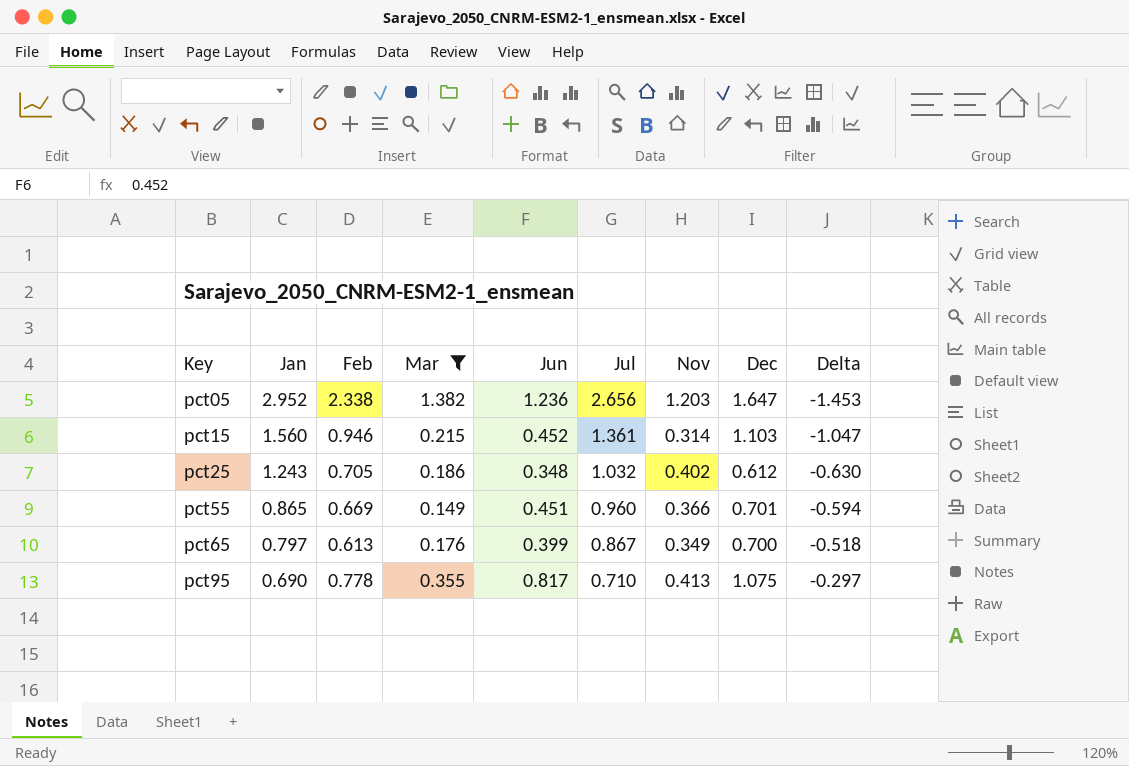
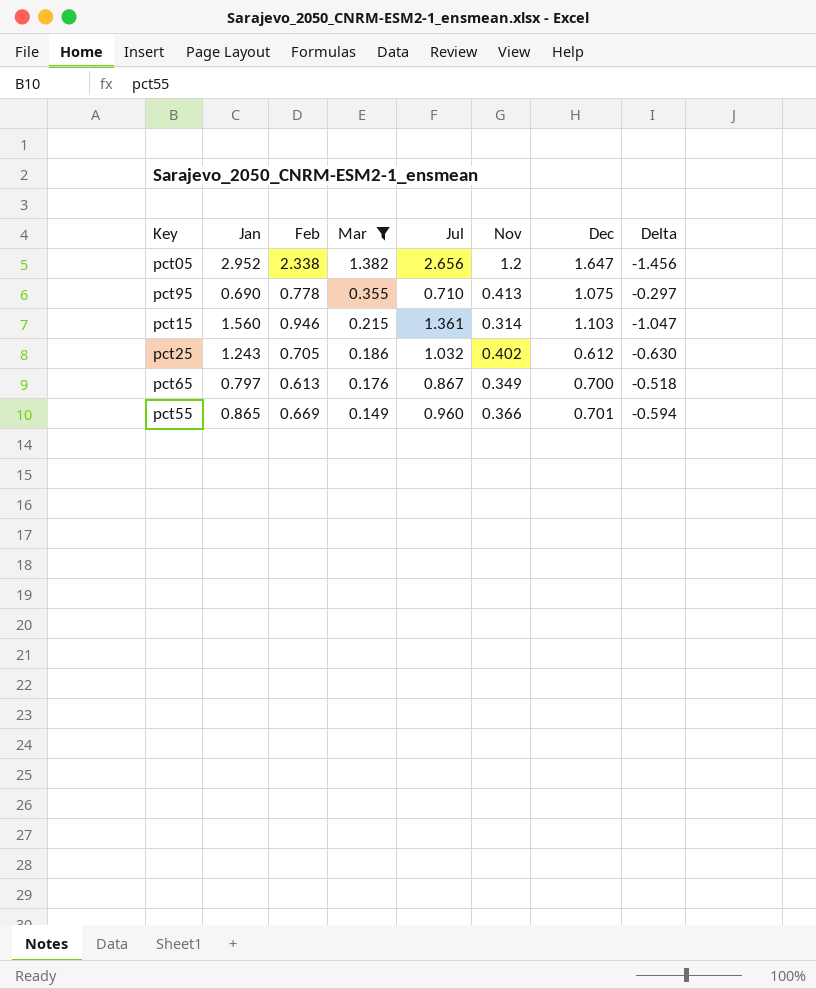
row order: Key ascending -> Mar descending
column Jun | position: 5 -> none
pct05 | Nov: 1.203 -> 1.2
pct05 | Delta: -1.453 -> -1.456

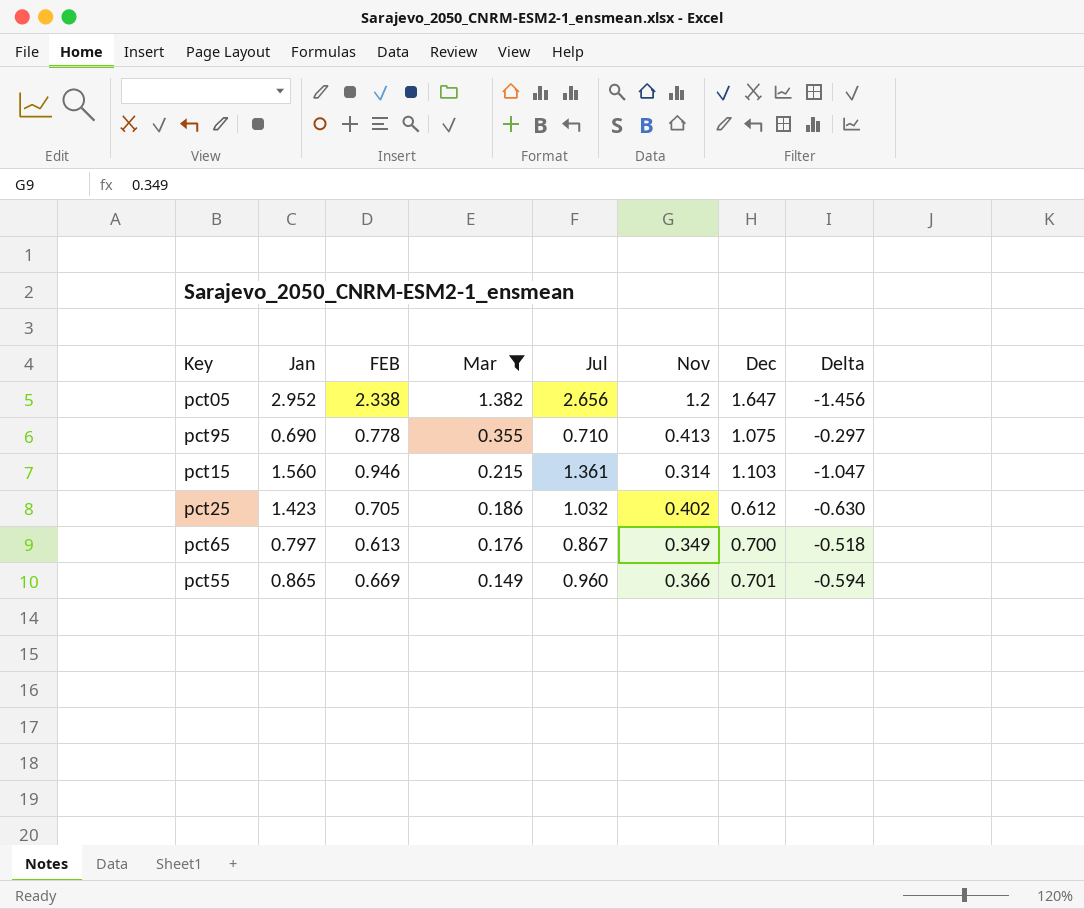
column name: Feb -> FEB
pct25 | Jan: 1.243 -> 1.423

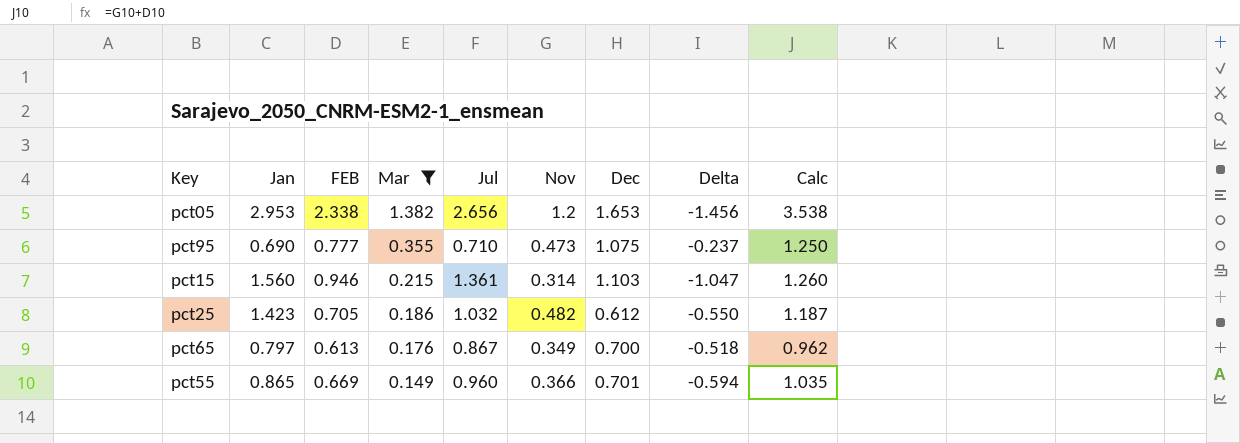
column Calc | formula: none -> [FEB] + [Nov]
pct05 | Jan: 2.952 -> 2.953
pct05 | Dec: 1.647 -> 1.653
pct95 | FEB: 0.778 -> 0.777
pct95 | Nov: 0.413 -> 0.473
pct95 | Delta: -0.297 -> -0.237
pct25 | Nov: 0.402 -> 0.482
pct25 | Delta: -0.630 -> -0.550

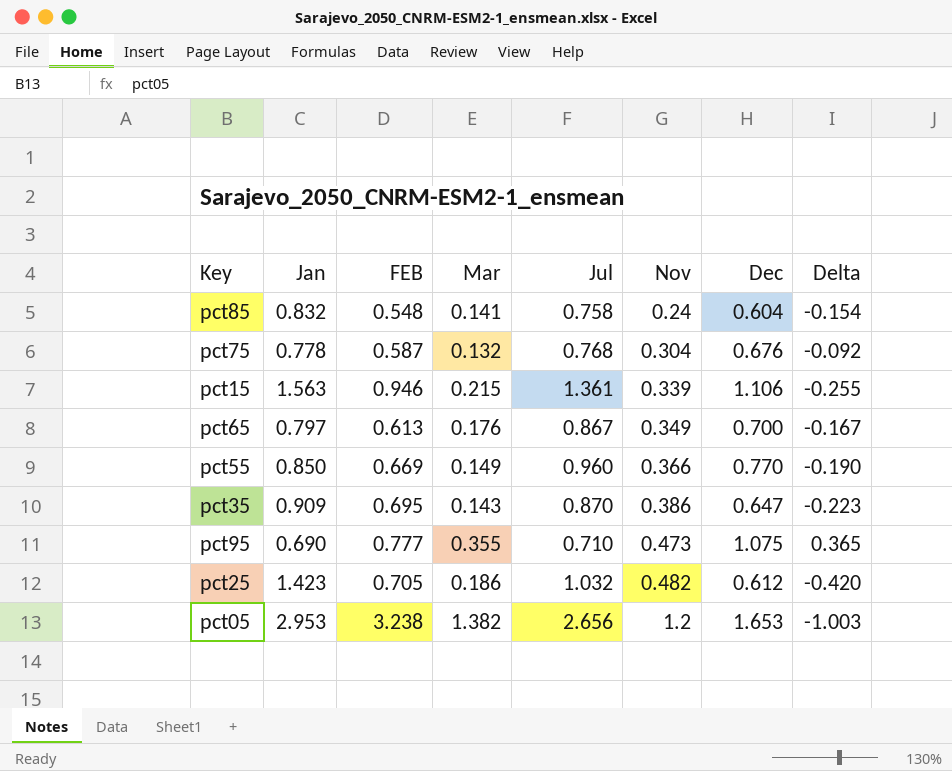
filter: Mar >= 0.149 -> none
row order: Mar descending -> Nov ascending
column Calc | formula: [FEB] + [Nov] -> none
column Delta | formula: [Nov] - [Jul] -> [Dec] - [Jul]
pct15 | Jan: 1.560 -> 1.563
pct15 | Nov: 0.314 -> 0.339
pct15 | Dec: 1.103 -> 1.106
pct55 | Jan: 0.865 -> 0.850
pct55 | Dec: 0.701 -> 0.770
pct05 | FEB: 2.338 -> 3.238

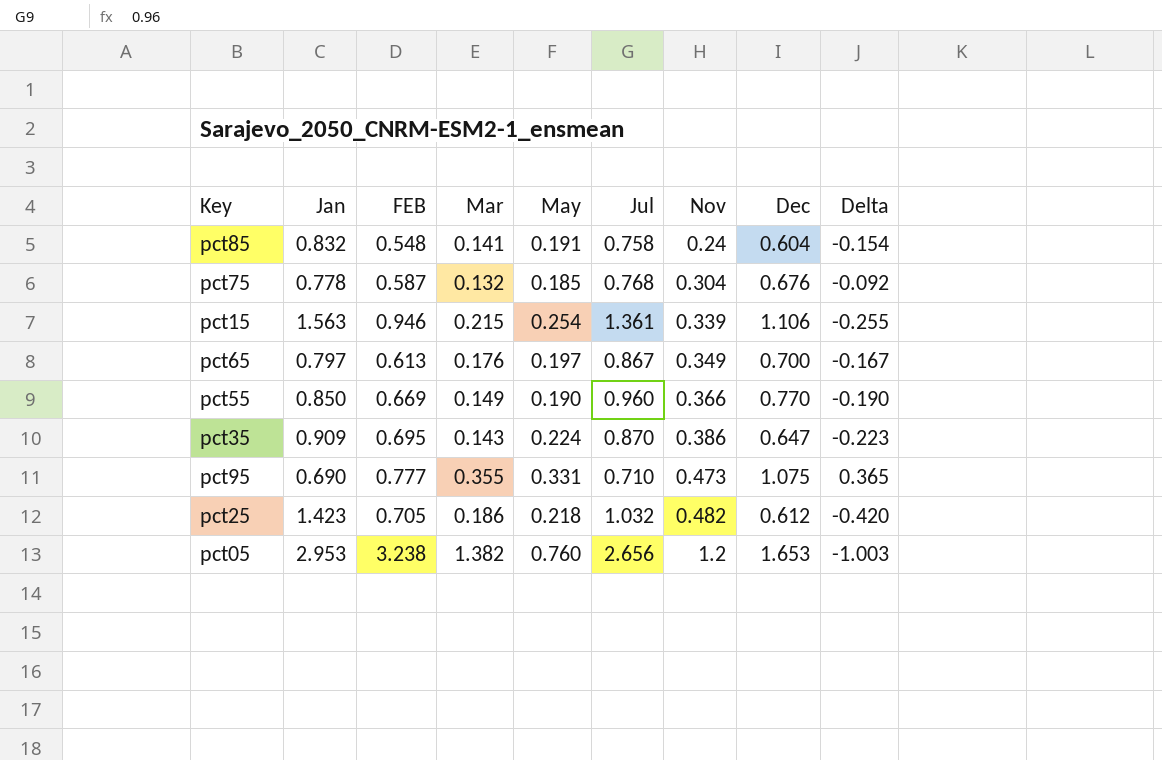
column May | position: none -> 5

